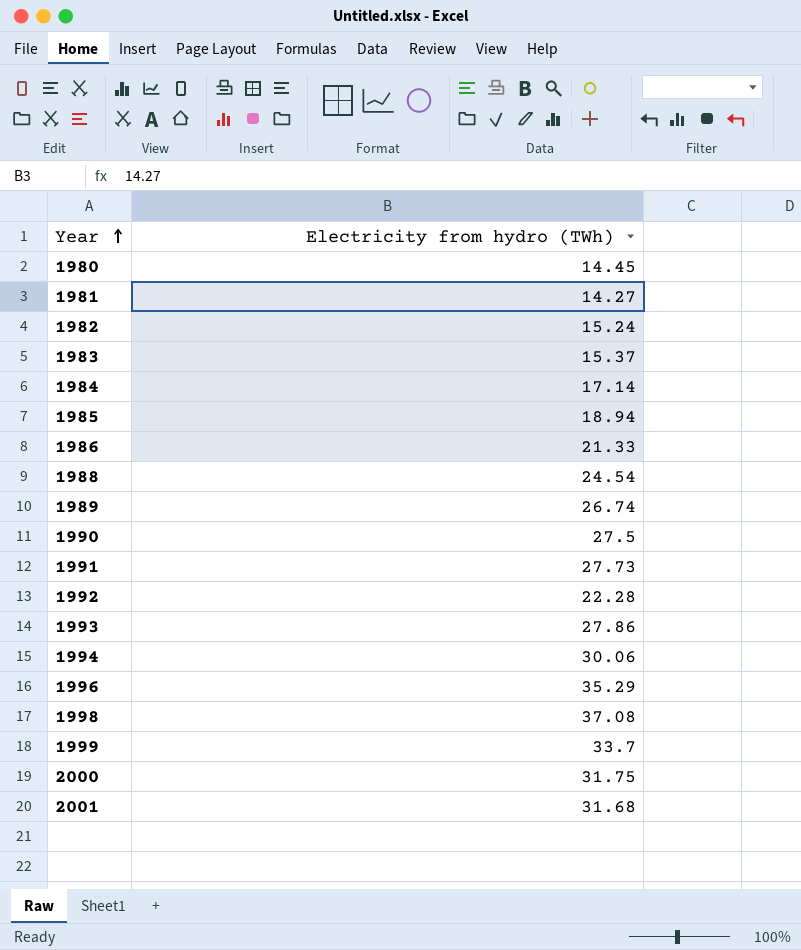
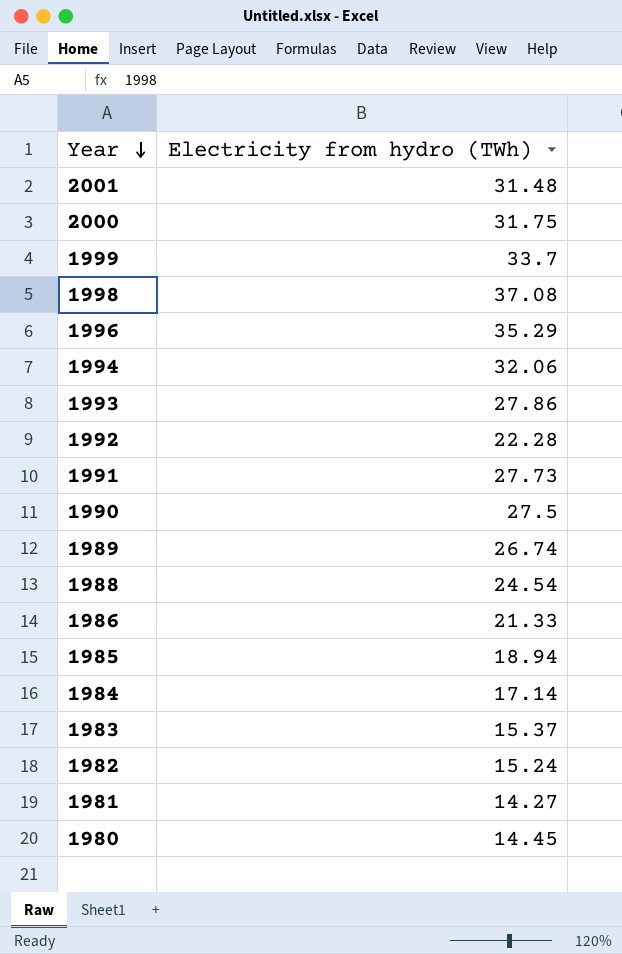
row order: Year ascending -> Year descending
2001 | Electricity from hydro (TWh): 31.68 -> 31.48
1994 | Electricity from hydro (TWh): 30.06 -> 32.06

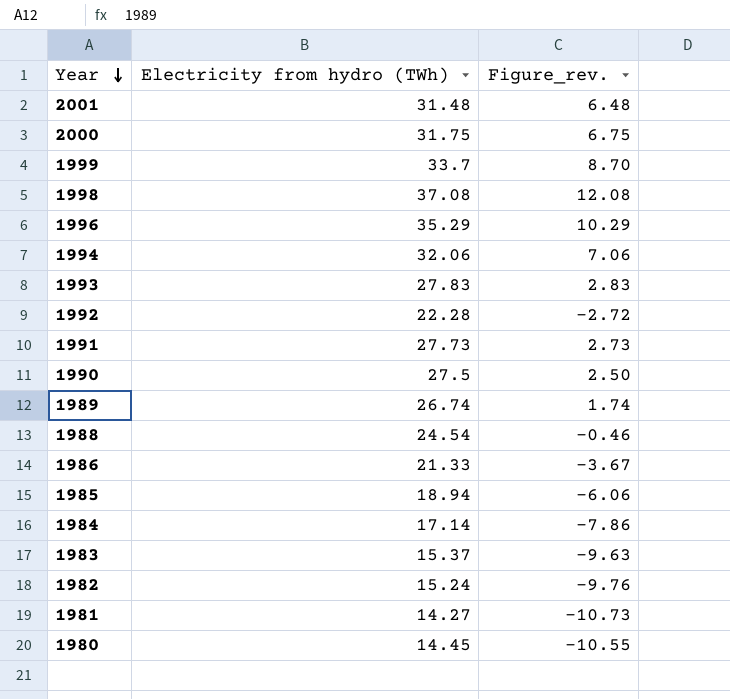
column Figure_rev. | formula: none -> [Electricity from hydro (TWh)] - 25
1993 | Electricity from hydro (TWh): 27.86 -> 27.83

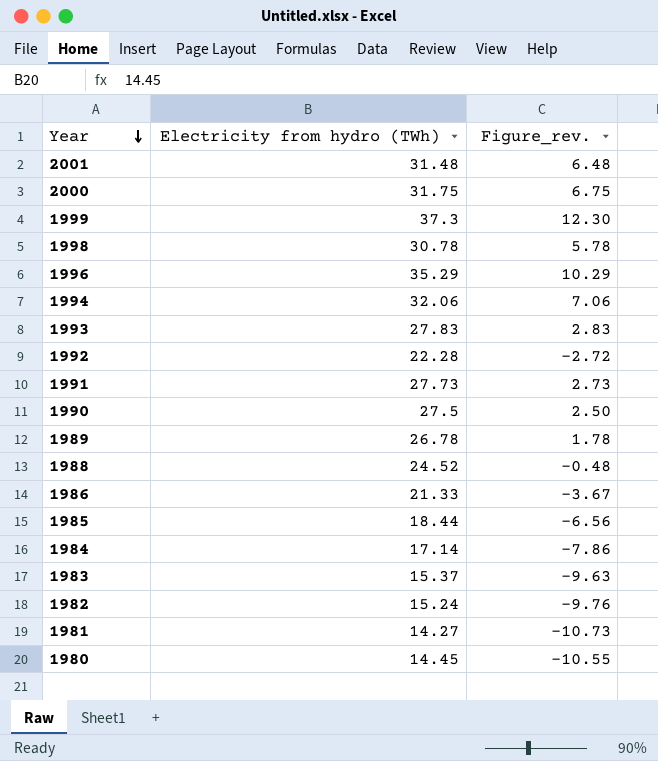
1999 | Electricity from hydro (TWh): 33.7 -> 37.3
1999 | Figure_rev.: 8.70 -> 12.30
1998 | Electricity from hydro (TWh): 37.08 -> 30.78
1998 | Figure_rev.: 12.08 -> 5.78
1989 | Electricity from hydro (TWh): 26.74 -> 26.78
1989 | Figure_rev.: 1.74 -> 1.78
1988 | Electricity from hydro (TWh): 24.54 -> 24.52
1988 | Figure_rev.: -0.46 -> -0.48
1985 | Electricity from hydro (TWh): 18.94 -> 18.44
1985 | Figure_rev.: -6.06 -> -6.56

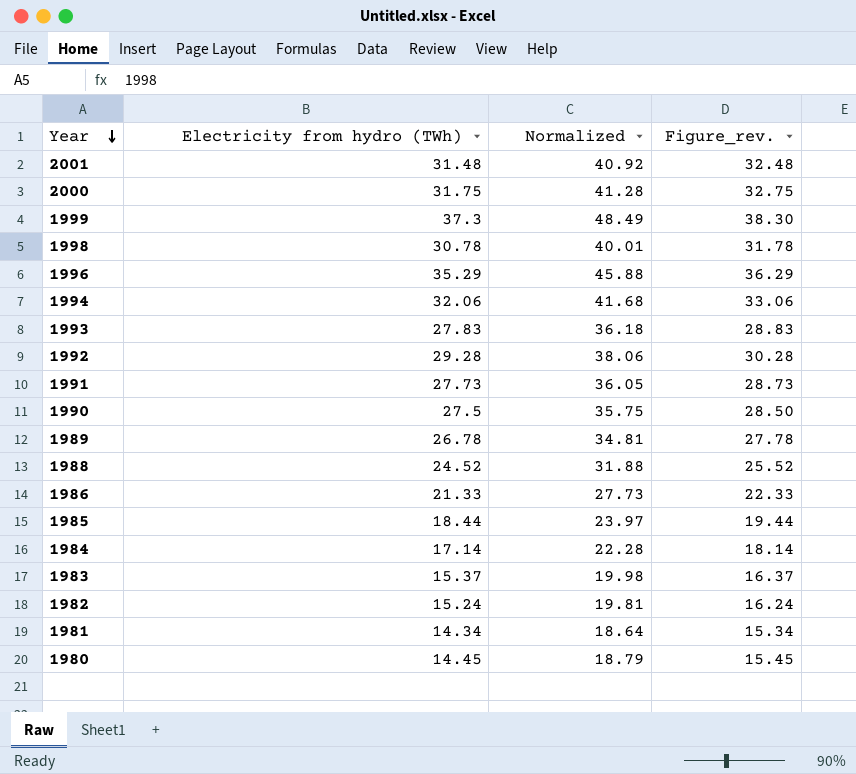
column Normalized | formula: none -> [Electricity from hydro (TWh)] * 1.3
column Figure_rev. | formula: [Electricity from hydro (TWh)] - 25 -> [Electricity from hydro (TWh)] + 1
1992 | Electricity from hydro (TWh): 22.28 -> 29.28
1981 | Electricity from hydro (TWh): 14.27 -> 14.34

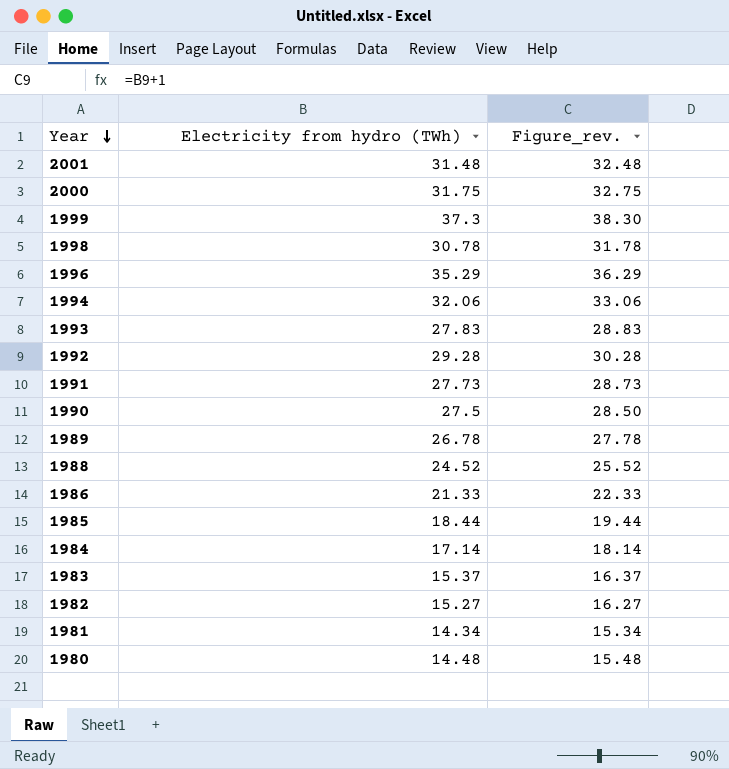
column Normalized | formula: [Electricity from hydro (TWh)] * 1.3 -> none
1982 | Electricity from hydro (TWh): 15.24 -> 15.27
1982 | Figure_rev.: 16.24 -> 16.27
1980 | Electricity from hydro (TWh): 14.45 -> 14.48
1980 | Figure_rev.: 15.45 -> 15.48

